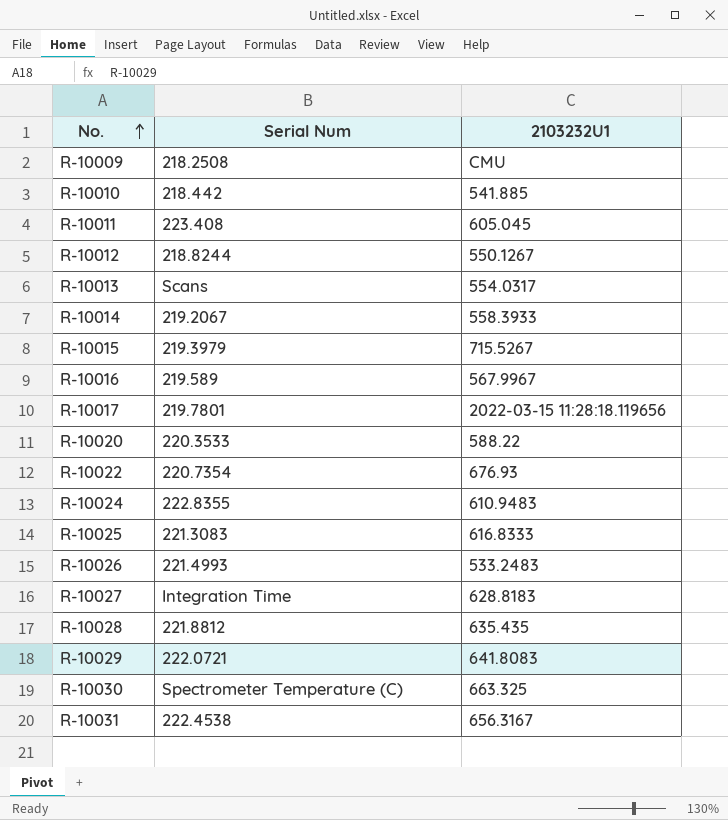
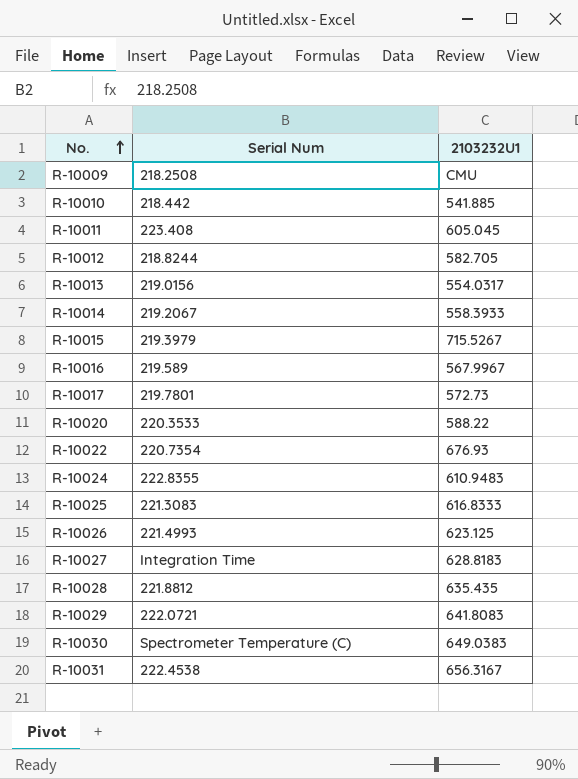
R-10012 | 2103232U1: 550.1267 -> 582.705
R-10013 | Serial Num: Scans -> 219.0156
R-10017 | 2103232U1: 2022-03-15 11:28:18.119656 -> 572.73
R-10026 | 2103232U1: 533.2483 -> 623.125
R-10030 | 2103232U1: 663.325 -> 649.0383

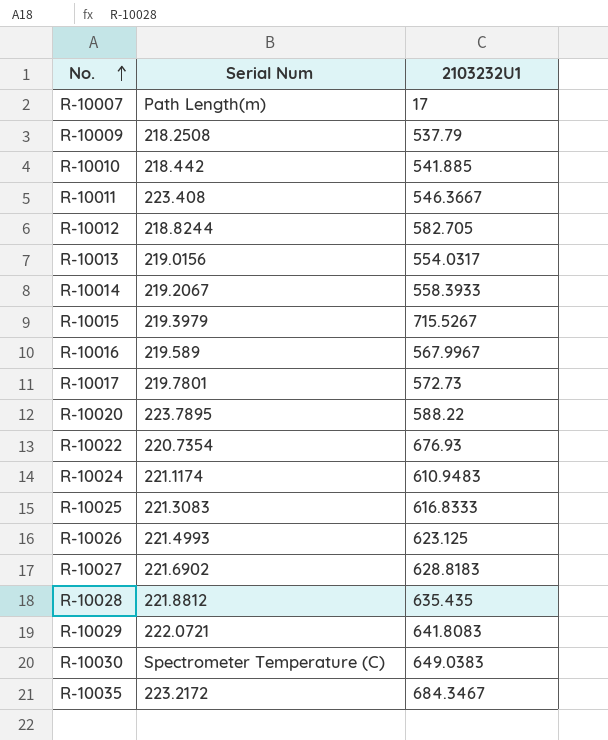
row R-10031: 222.4538 | 656.3167 -> none
row R-10007: none -> Path Length(m) | 17
R-10009 | 2103232U1: CMU -> 537.79
R-10011 | 2103232U1: 605.045 -> 546.3667
R-10020 | Serial Num: 220.3533 -> 223.7895
R-10024 | Serial Num: 222.8355 -> 221.1174
R-10027 | Serial Num: Integration Time -> 221.6902
row R-10035: none -> 223.2172 | 684.3467

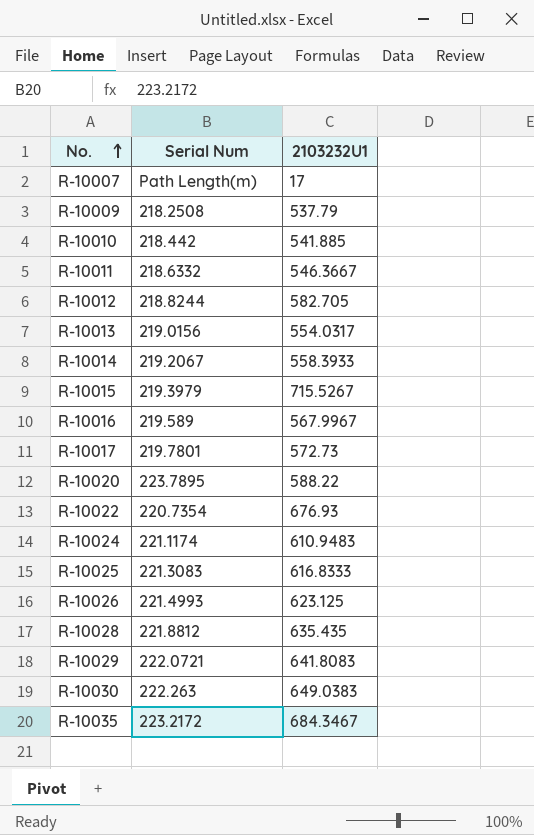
row R-10027: 221.6902 | 628.8183 -> none
R-10011 | Serial Num: 223.408 -> 218.6332
R-10030 | Serial Num: Spectrometer Temperature (C) -> 222.263

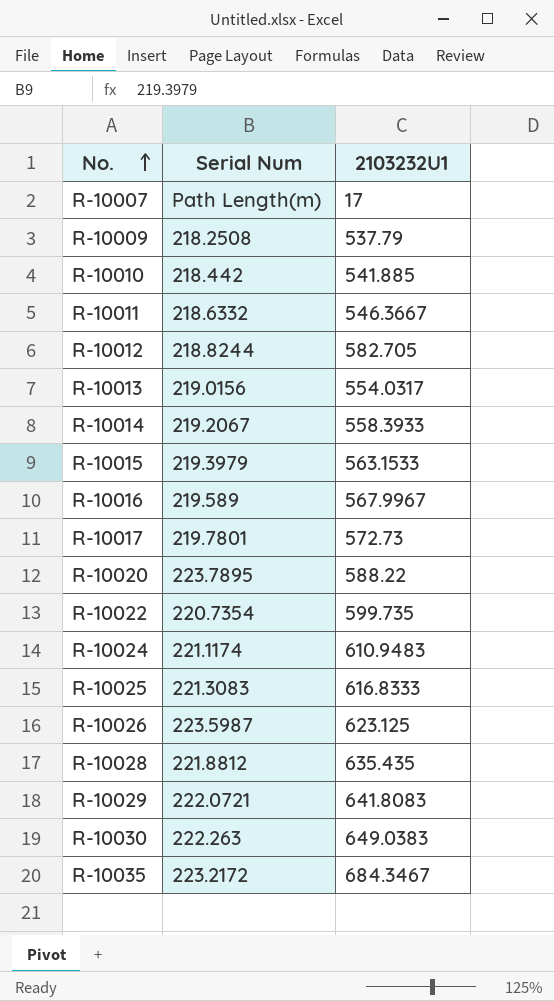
R-10015 | 2103232U1: 715.5267 -> 563.1533
R-10022 | 2103232U1: 676.93 -> 599.735
R-10026 | Serial Num: 221.4993 -> 223.5987

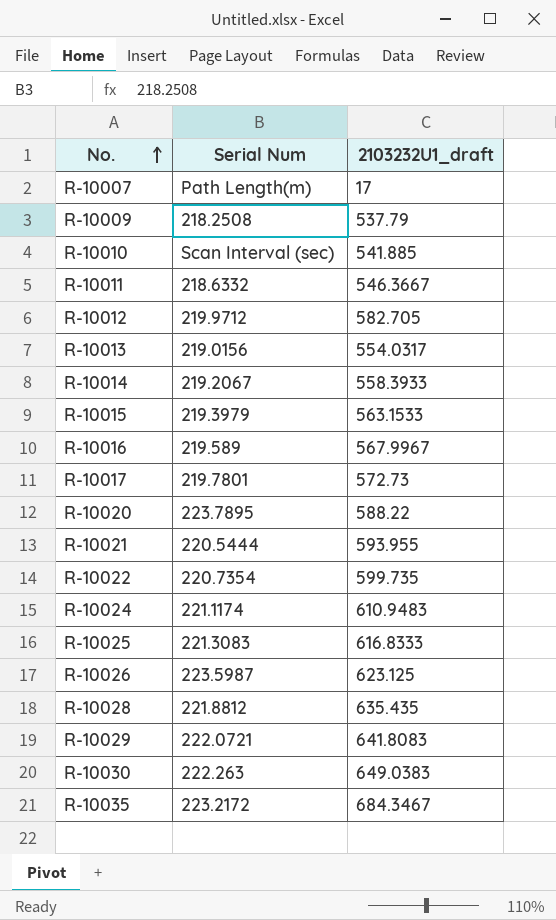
column name: 2103232U1 -> 2103232U1_draft
R-10010 | Serial Num: 218.442 -> Scan Interval (sec)
R-10012 | Serial Num: 218.8244 -> 219.9712
row R-10021: none -> 220.5444 | 593.955

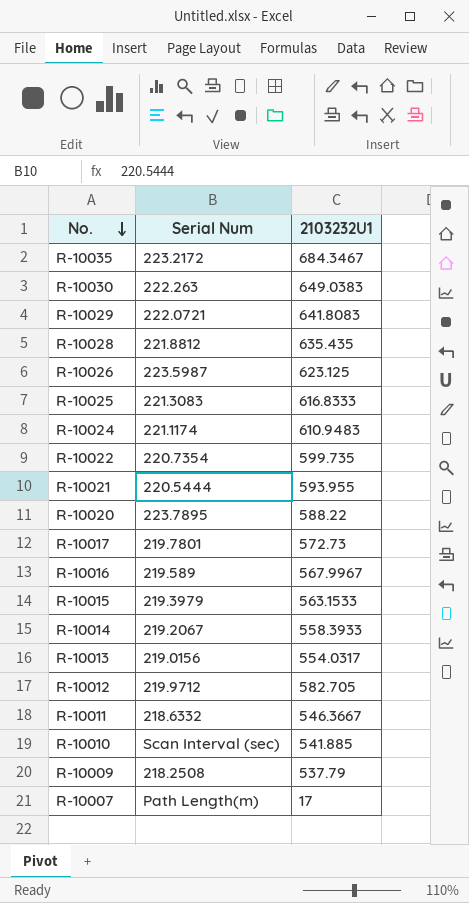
row order: No. ascending -> No. descending
column name: 2103232U1_draft -> 2103232U1

